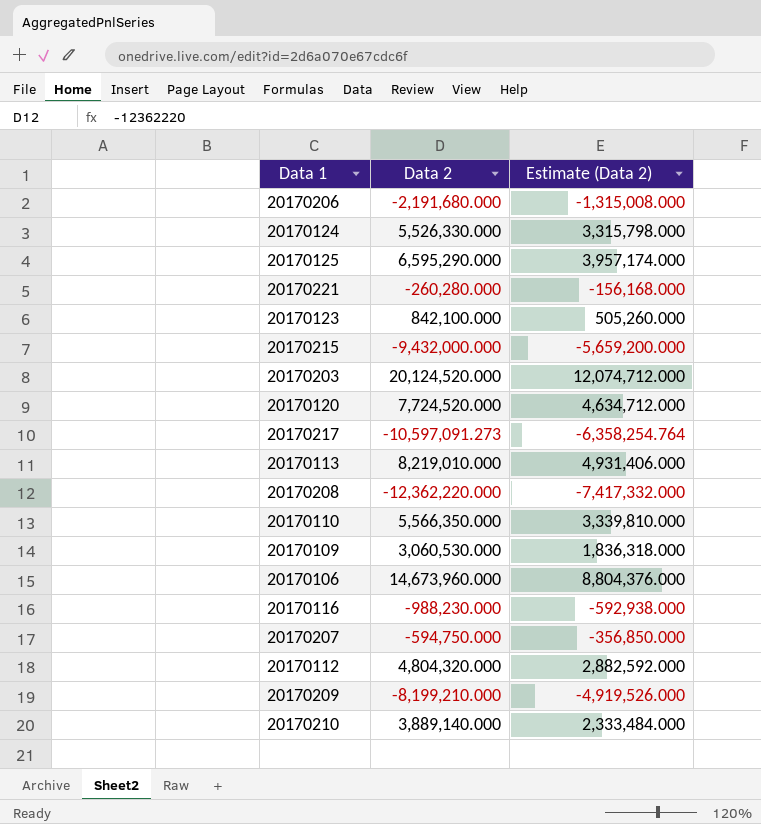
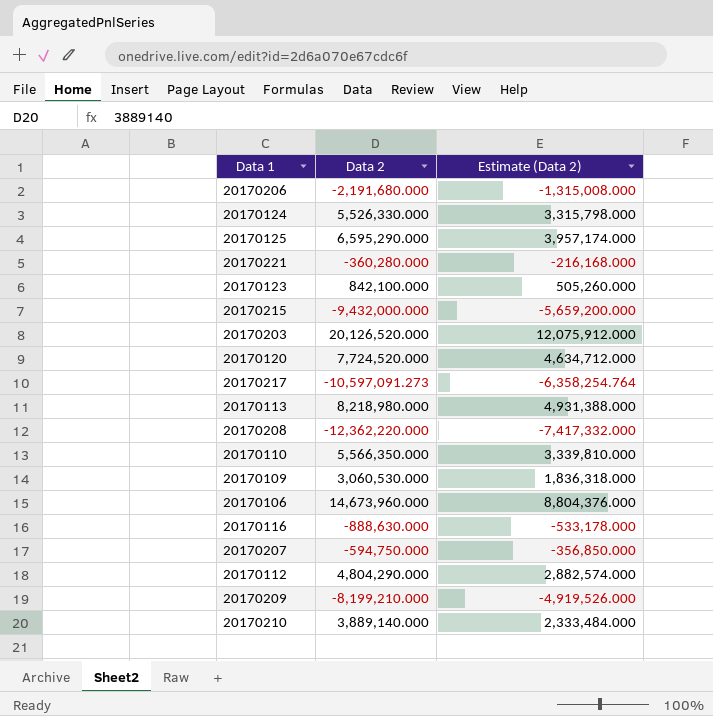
20170221 | Data 2: -260,280.000 -> -360,280.000
20170221 | Estimate (Data 2): -156,168.000 -> -216,168.000
20170203 | Data 2: 20,124,520.000 -> 20,126,520.000
20170203 | Estimate (Data 2): 12,074,712.000 -> 12,075,912.000
20170113 | Data 2: 8,219,010.000 -> 8,218,980.000
20170113 | Estimate (Data 2): 4,931,406.000 -> 4,931,388.000
20170116 | Data 2: -988,230.000 -> -888,630.000
20170116 | Estimate (Data 2): -592,938.000 -> -533,178.000
20170112 | Data 2: 4,804,320.000 -> 4,804,290.000
20170112 | Estimate (Data 2): 2,882,592.000 -> 2,882,574.000

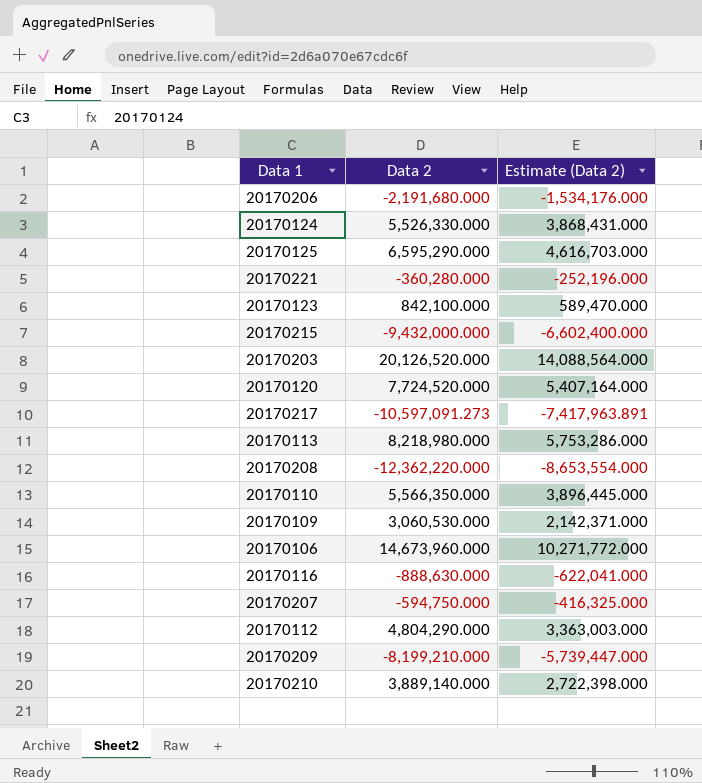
column Estimate (Data 2) | formula: [Data 2] * 0.6 -> [Data 2] * 0.7

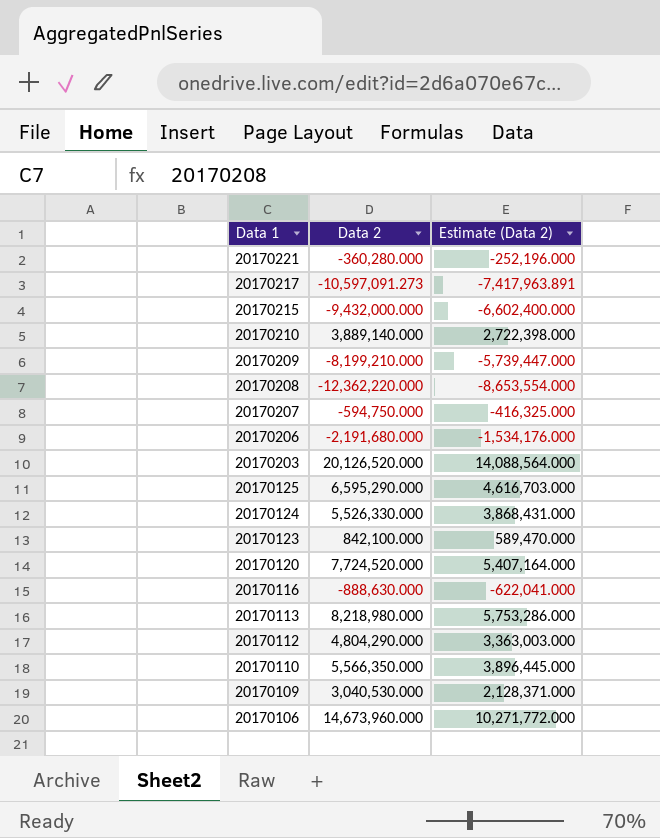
row order: none -> Data 1 descending
20170109 | Data 2: 3,060,530.000 -> 3,040,530.000
20170109 | Estimate (Data 2): 2,142,371.000 -> 2,128,371.000

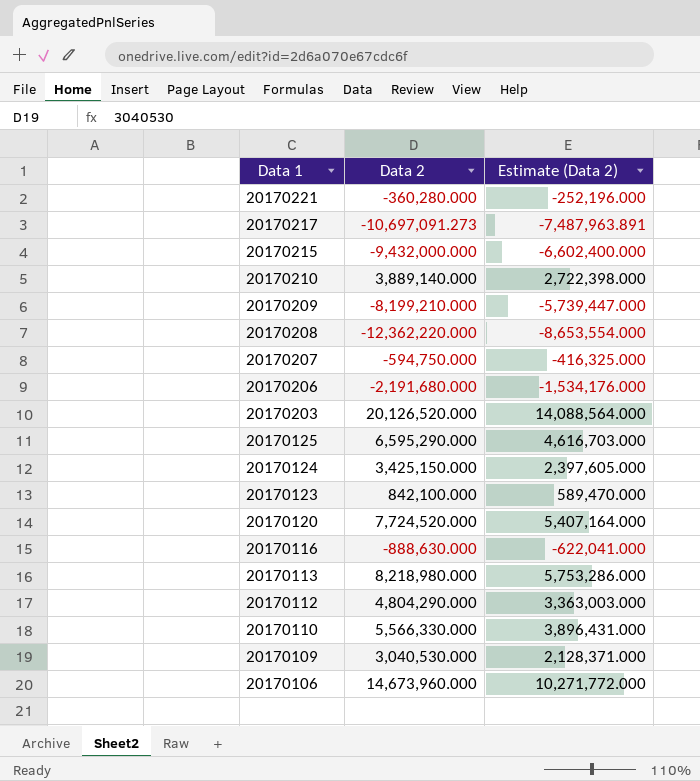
20170217 | Data 2: -10,597,091.273 -> -10,697,091.273
20170217 | Estimate (Data 2): -7,417,963.891 -> -7,487,963.891
20170124 | Data 2: 5,526,330.000 -> 3,425,150.000
20170124 | Estimate (Data 2): 3,868,431.000 -> 2,397,605.000
20170110 | Data 2: 5,566,350.000 -> 5,566,330.000
20170110 | Estimate (Data 2): 3,896,445.000 -> 3,896,431.000

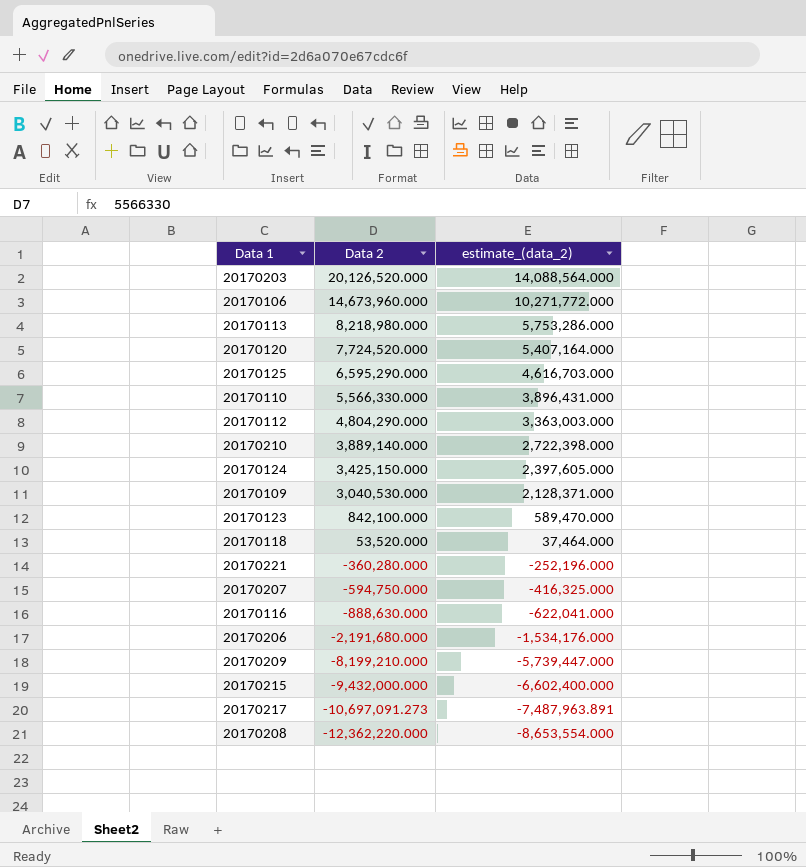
row order: Data 1 descending -> Data 2 descending
column name: Estimate (Data 2) -> estimate_(data_2)
row 20170118: none -> 53,520.000 | 37,464.000

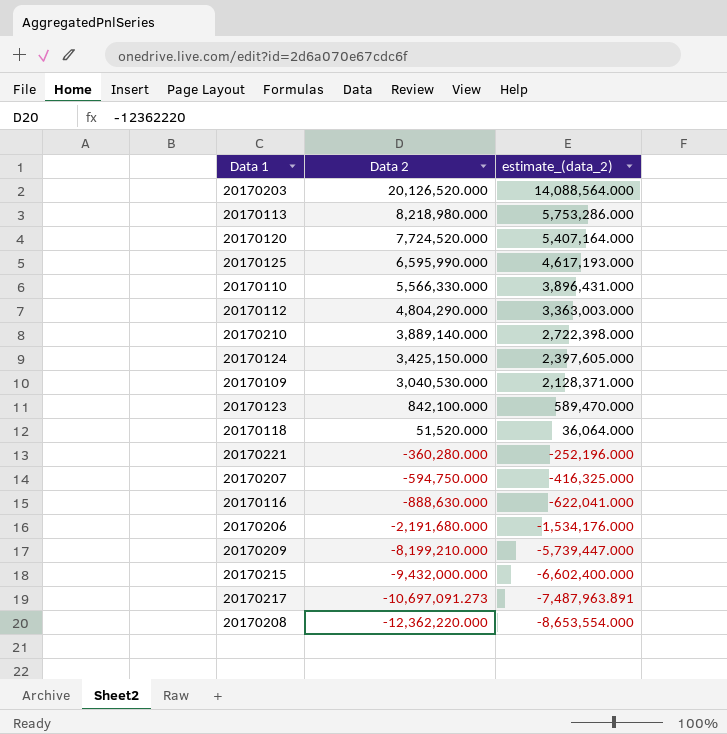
row 20170106: 14,673,960.000 | 10,271,772.000 -> none
20170125 | Data 2: 6,595,290.000 -> 6,595,990.000
20170125 | estimate_(data_2): 4,616,703.000 -> 4,617,193.000
20170118 | Data 2: 53,520.000 -> 51,520.000
20170118 | estimate_(data_2): 37,464.000 -> 36,064.000

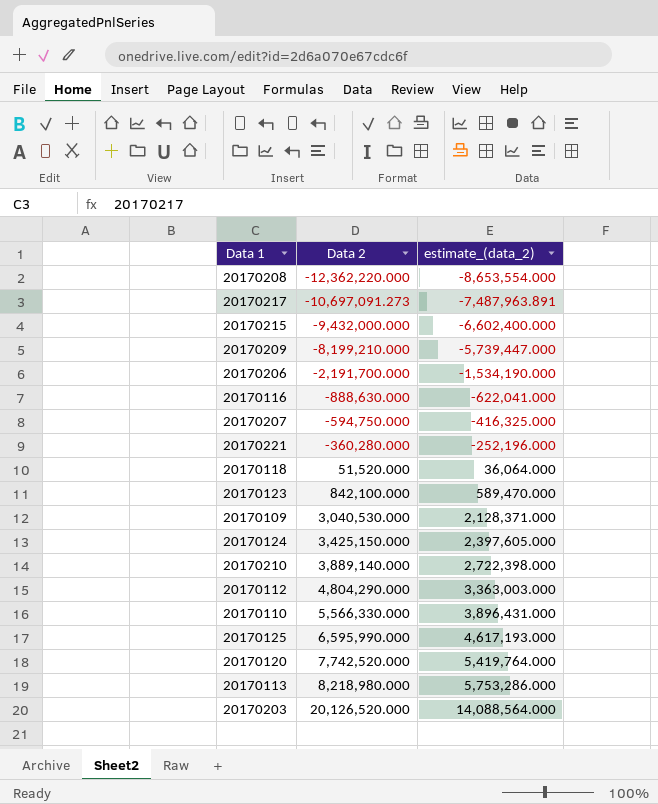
row order: Data 2 descending -> Data 2 ascending
20170206 | Data 2: -2,191,680.000 -> -2,191,700.000
20170206 | estimate_(data_2): -1,534,176.000 -> -1,534,190.000
20170120 | Data 2: 7,724,520.000 -> 7,742,520.000
20170120 | estimate_(data_2): 5,407,164.000 -> 5,419,764.000

